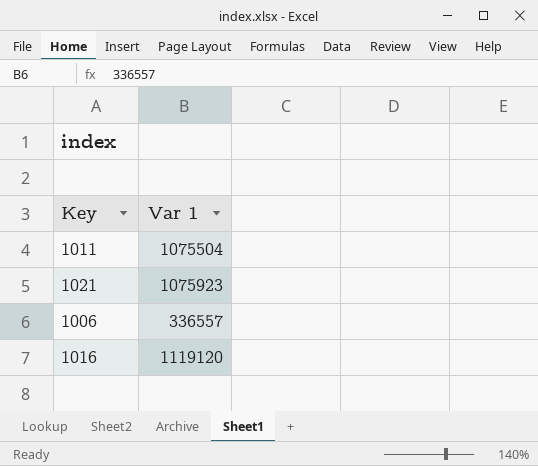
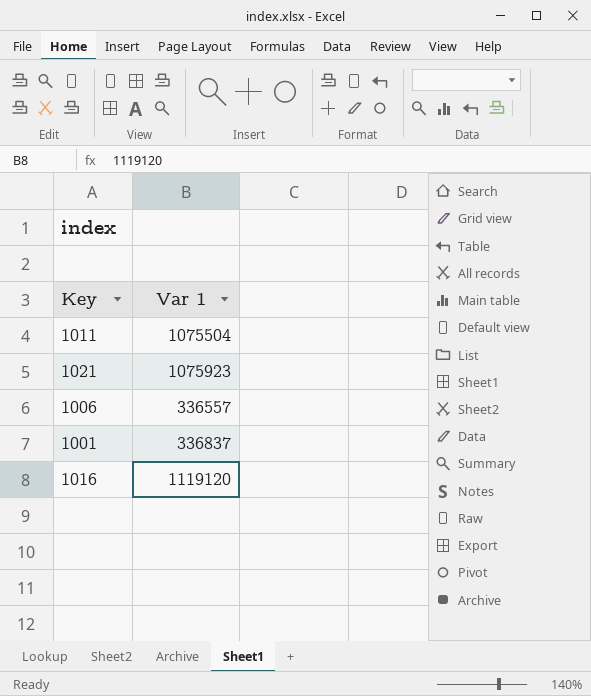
row 1001: none -> 336837

